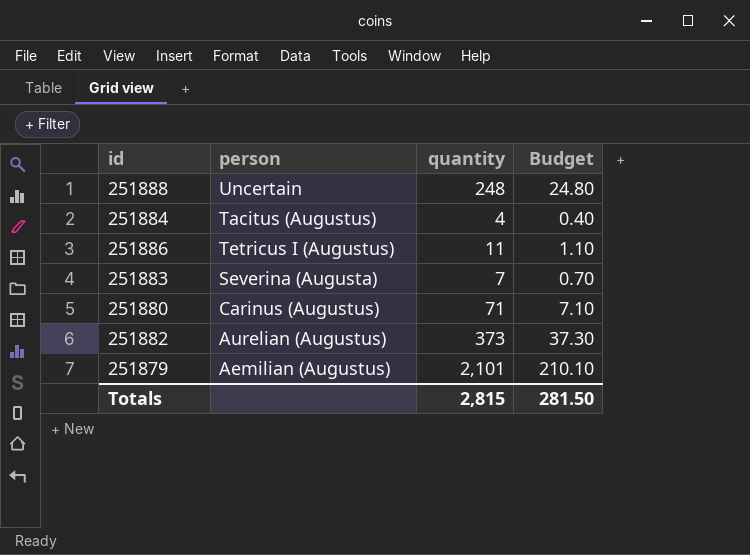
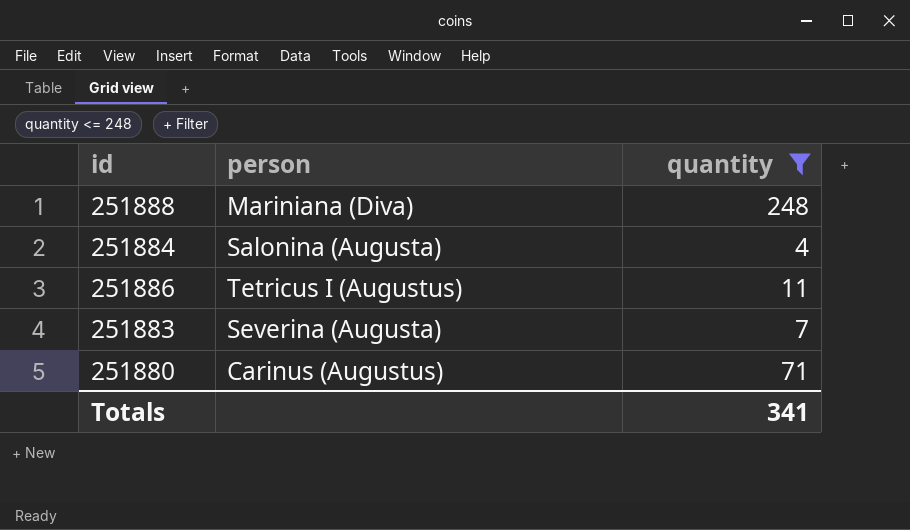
filter: none -> quantity <= 248
column Budget | formula: [quantity] * 0.1 -> none
251888 | person: Uncertain -> Mariniana (Diva)
251884 | person: Tacitus (Augustus) -> Salonina (Augusta)
Totals | quantity: 2,815 -> 341

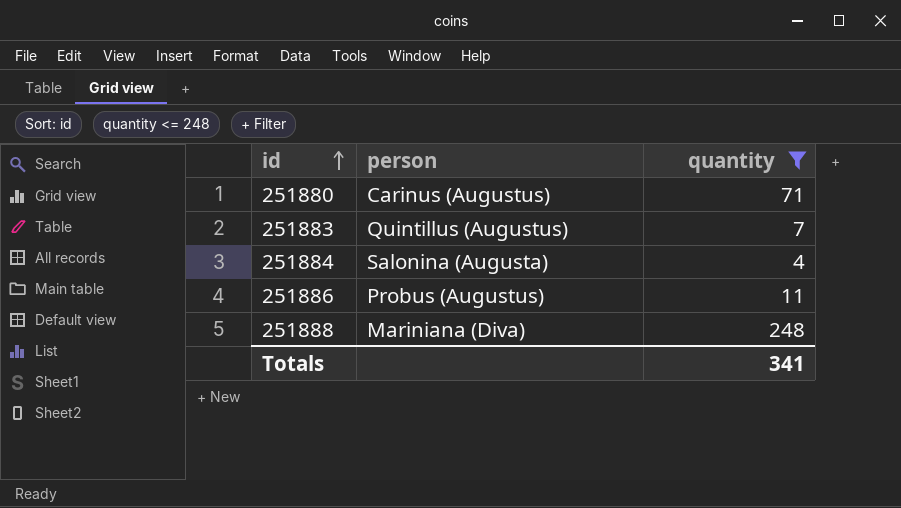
row order: none -> id ascending
251883 | person: Severina (Augusta) -> Quintillus (Augustus)
251886 | person: Tetricus I (Augustus) -> Probus (Augustus)

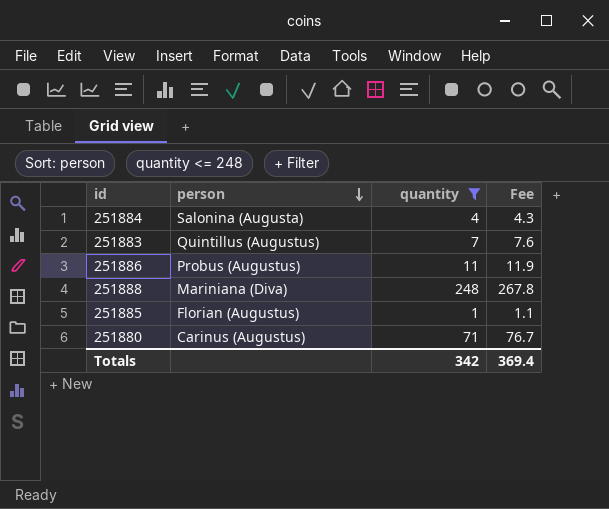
row order: id ascending -> person descending
column Fee | formula: none -> [quantity] * 1.08
row 251885: none -> Florian (Augustus) | 1 | 1.1
Totals | quantity: 341 -> 342

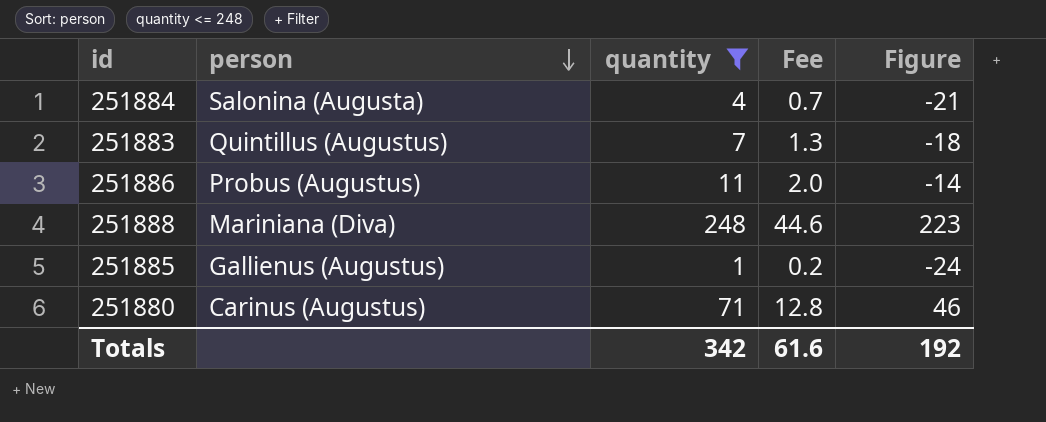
column Fee | formula: [quantity] * 1.08 -> [quantity] * 0.18
column Figure | formula: none -> [quantity] - 25
251885 | person: Florian (Augustus) -> Gallienus (Augustus)
Totals | Fee: 369.4 -> 61.6

